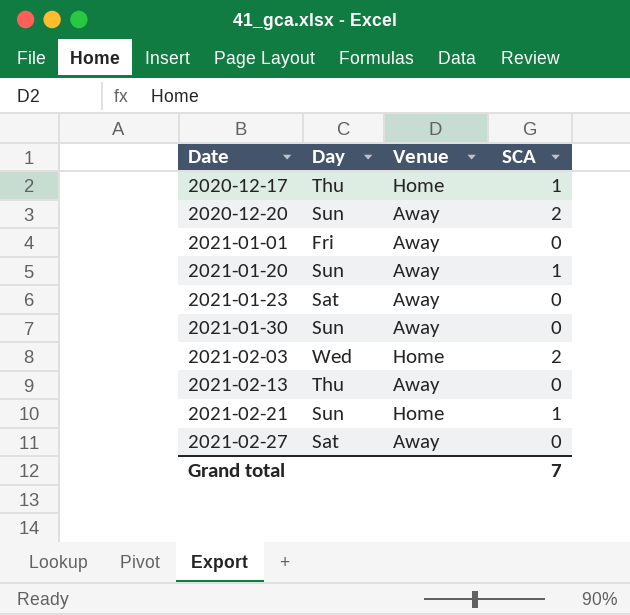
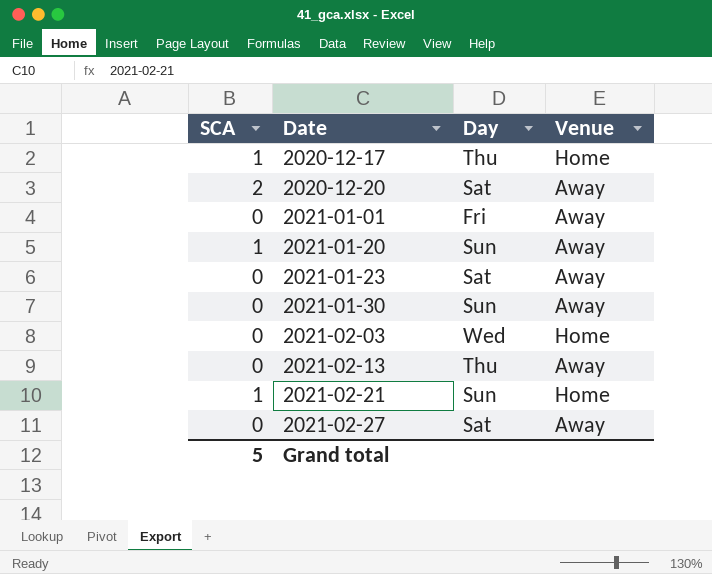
column SCA | position: 4 -> 1
2020-12-20 | Day: Sun -> Sat
2021-02-03 | SCA: 2 -> 0
Grand total | SCA: 7 -> 5

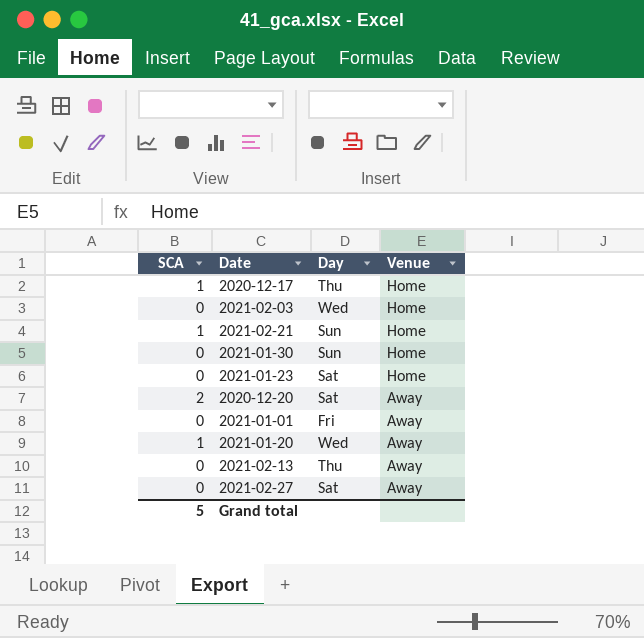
row order: Date ascending -> Venue descending
2021-01-30 | Venue: Away -> Home
2021-01-23 | Venue: Away -> Home
2021-01-20 | Day: Sun -> Wed

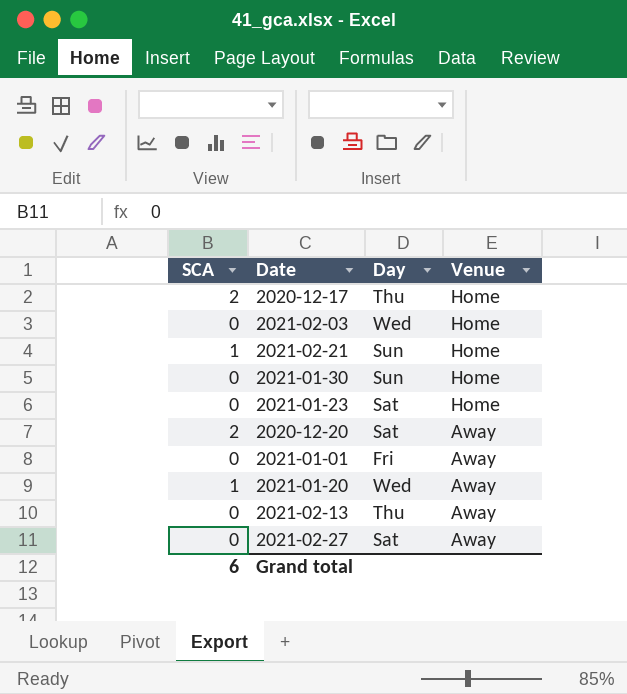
2020-12-17 | SCA: 1 -> 2
Grand total | SCA: 5 -> 6

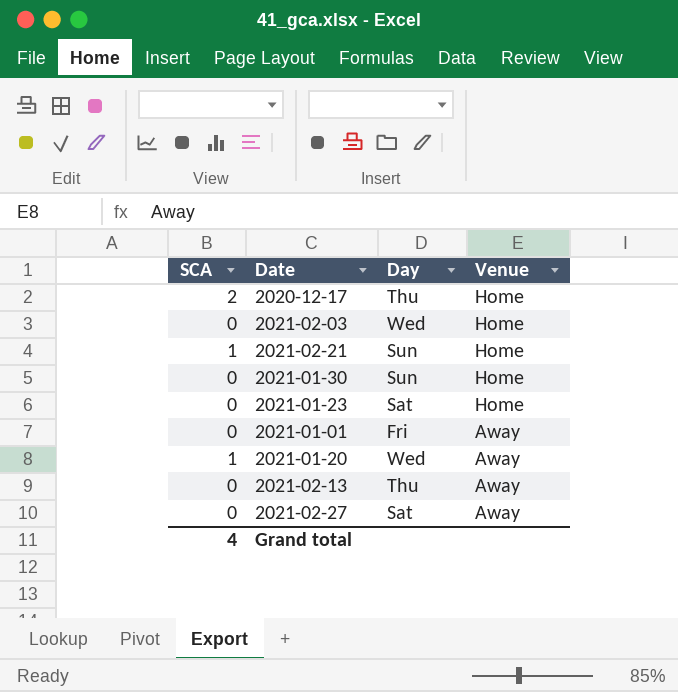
row 2020-12-20: 2 | Sat | Away -> none
Grand total | SCA: 6 -> 4

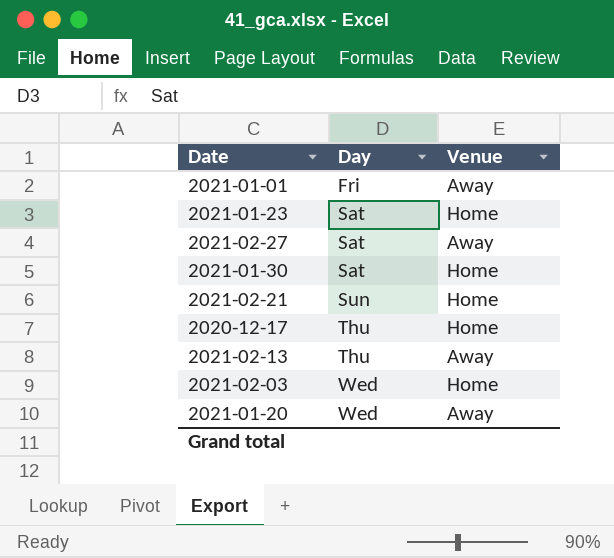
row order: Venue descending -> Day ascending
column SCA | position: 1 -> none
2021-01-30 | Day: Sun -> Sat

